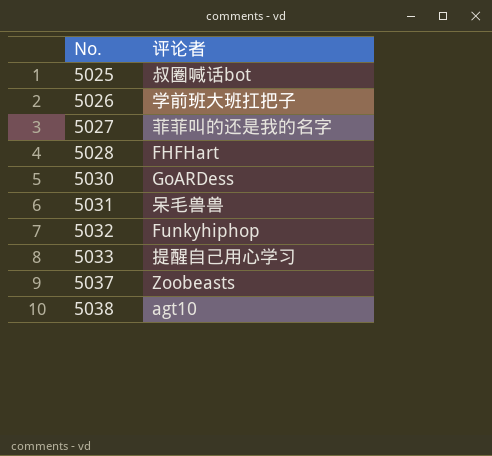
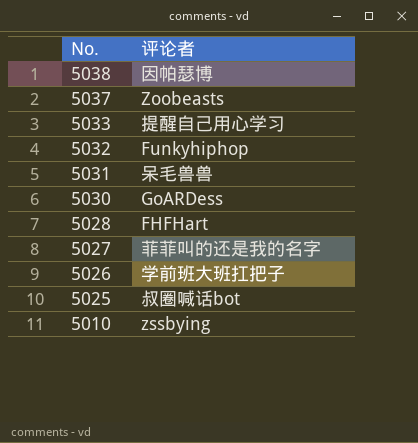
row order: No. ascending -> No. descending
5038 | 评论者: agt10 -> 因帕瑟博
row 5010: none -> zssbying

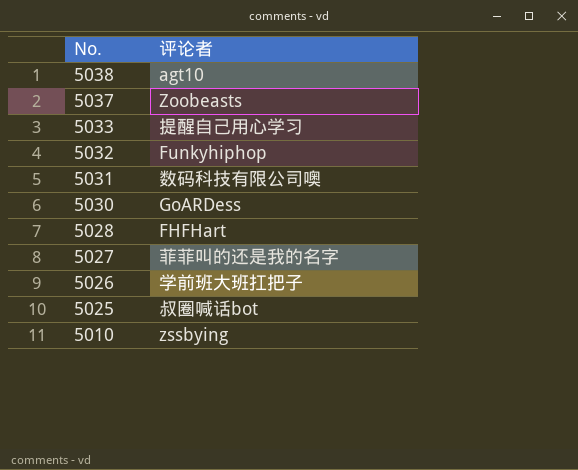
5038 | 评论者: 因帕瑟博 -> agt10
5031 | 评论者: 呆毛兽兽 -> 数码科技有限公司噢

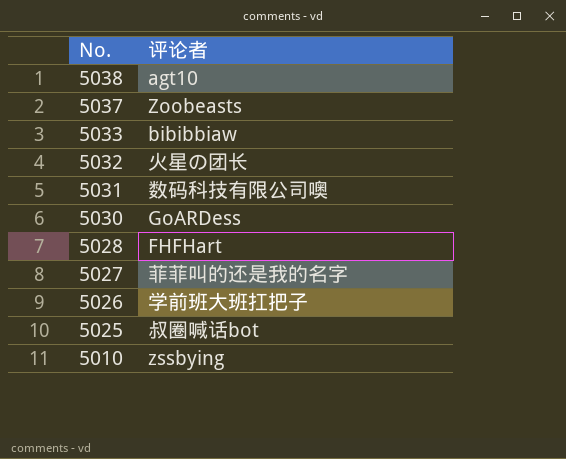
5033 | 评论者: 提醒自己用心学习 -> bibibbiaw
5032 | 评论者: Funkyhiphop -> 火星の团长

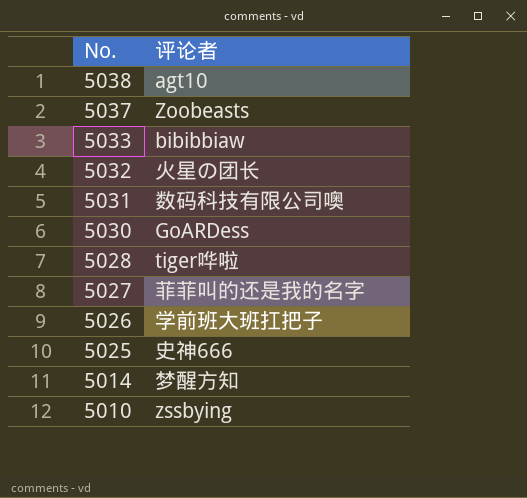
5028 | 评论者: FHFHart -> tiger哗啦
5025 | 评论者: 叔圈喊话bot -> 史神666
row 5014: none -> 梦醒方知

